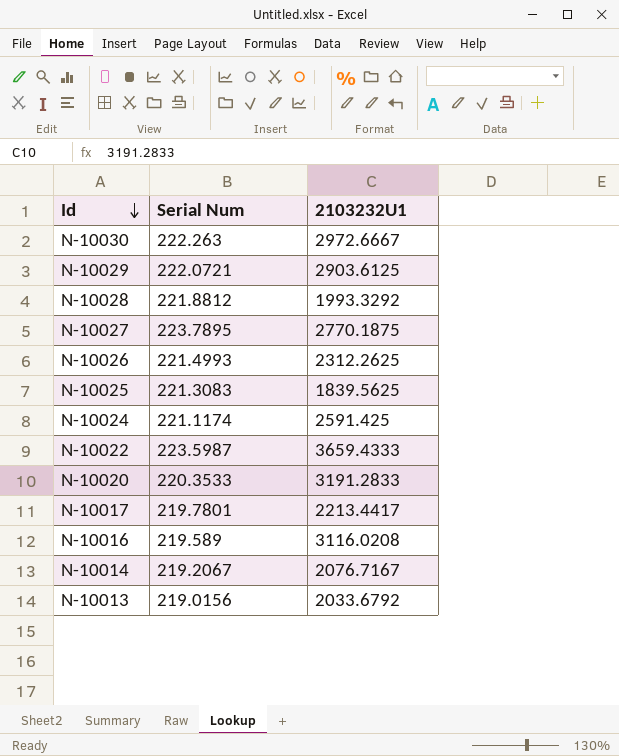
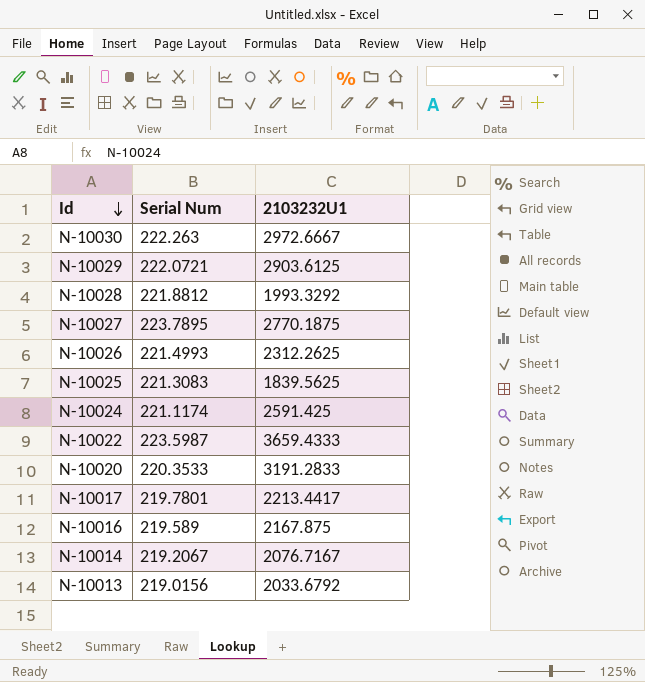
N-10016 | 2103232U1: 3116.0208 -> 2167.875

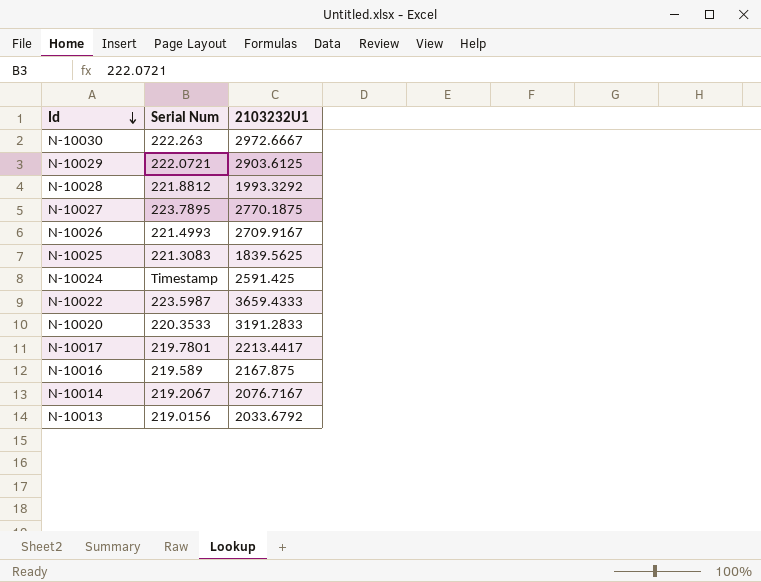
N-10026 | 2103232U1: 2312.2625 -> 2709.9167
N-10024 | Serial Num: 221.1174 -> Timestamp

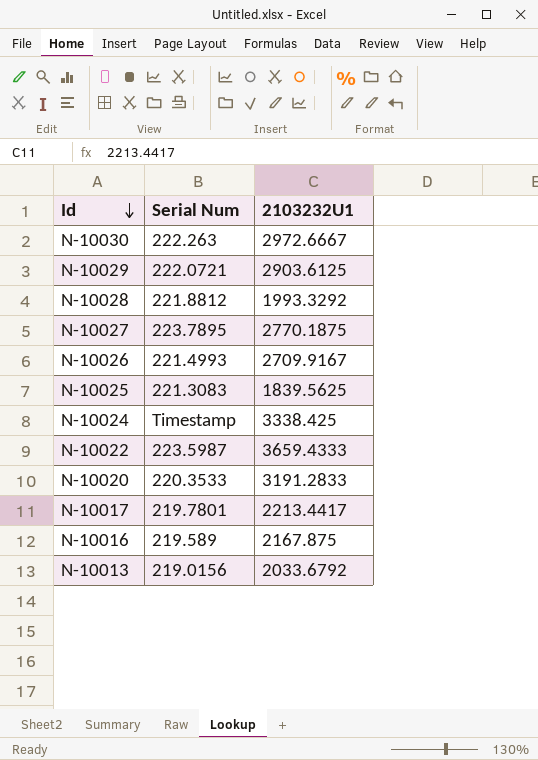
row N-10014: 219.2067 | 2076.7167 -> none
N-10024 | 2103232U1: 2591.425 -> 3338.425

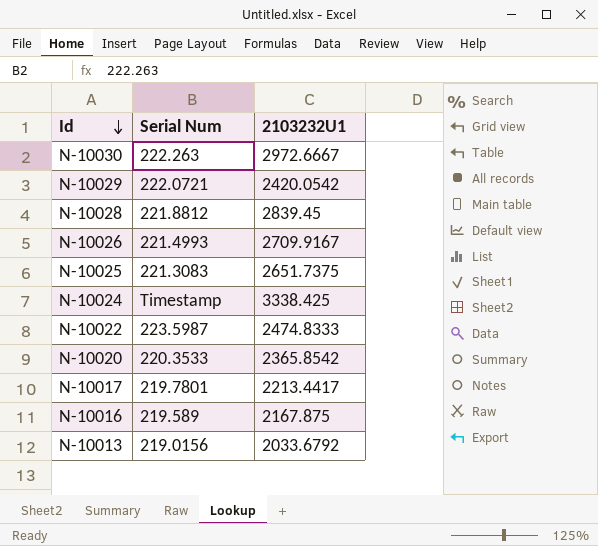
row N-10027: 223.7895 | 2770.1875 -> none
N-10029 | 2103232U1: 2903.6125 -> 2420.0542
N-10028 | 2103232U1: 1993.3292 -> 2839.45
N-10025 | 2103232U1: 1839.5625 -> 2651.7375
N-10022 | 2103232U1: 3659.4333 -> 2474.8333
N-10020 | 2103232U1: 3191.2833 -> 2365.8542

